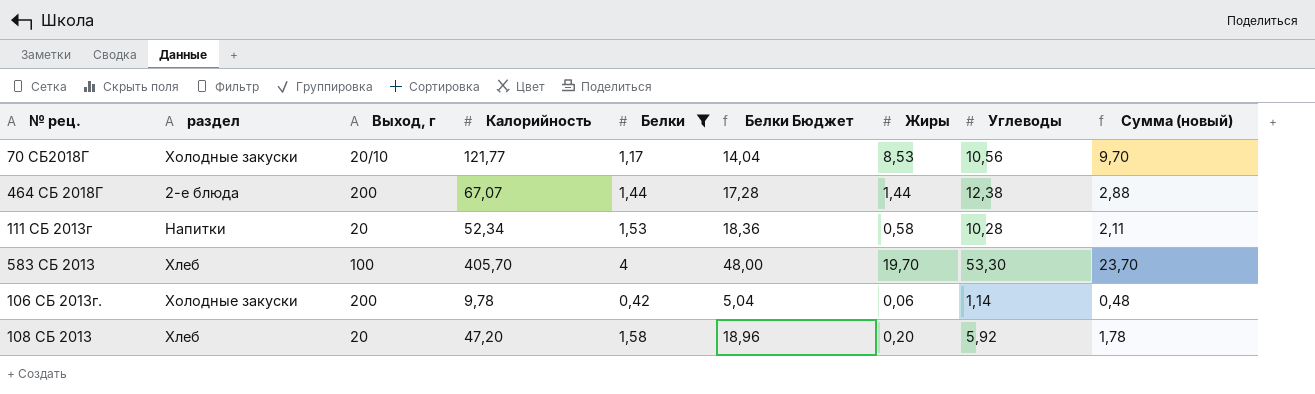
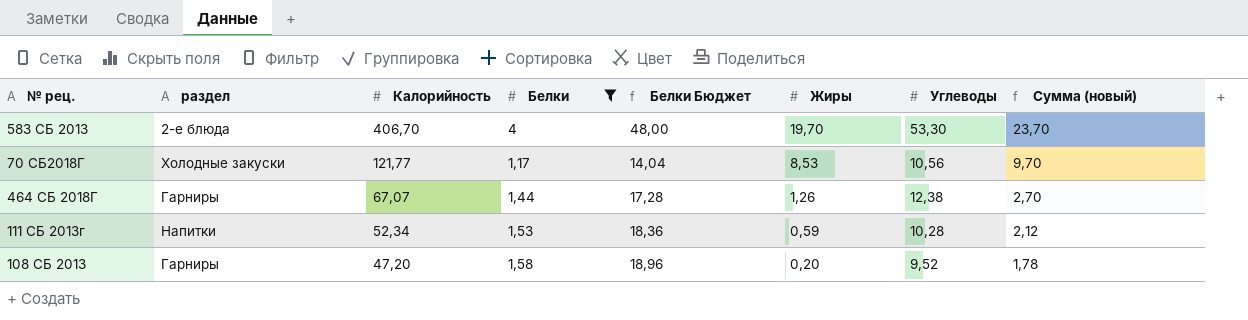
row order: none -> Калорийность descending
column Выход, г | position: 3 -> none
row 106 СБ 2013г.: Холодные закуски | 200 | 9,78 | 0,42 | 5,04 | 0,06 | 1,14 | 0,48 -> none
583 СБ 2013 | раздел: Хлеб -> 2-е блюда
583 СБ 2013 | Калорийность: 405,70 -> 406,70
464 СБ 2018Г | раздел: 2-е блюда -> Гарниры
464 СБ 2018Г | Жиры: 1,44 -> 1,26
464 СБ 2018Г | Сумма (новый): 2,88 -> 2,70
111 СБ 2013г | Жиры: 0,58 -> 0,59
111 СБ 2013г | Сумма (новый): 2,11 -> 2,12
108 СБ 2013 | раздел: Хлеб -> Гарниры
108 СБ 2013 | Углеводы: 5,92 -> 9,52

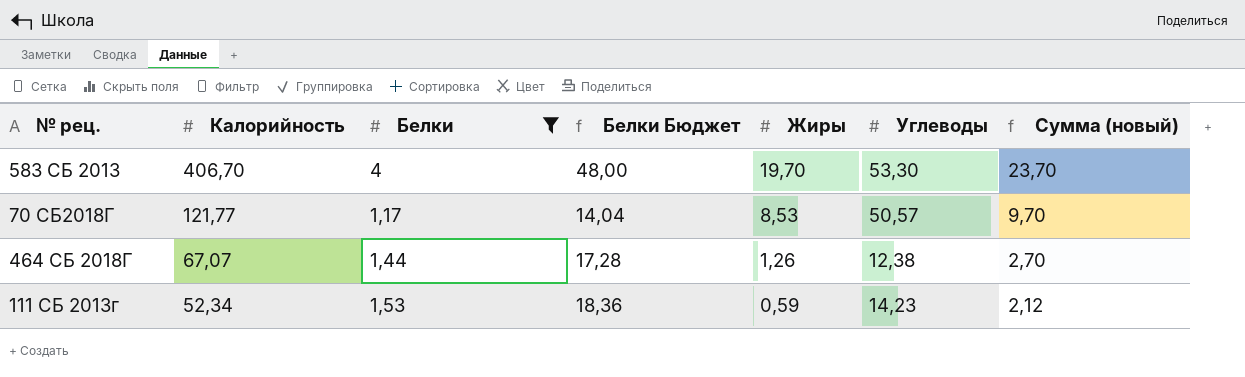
column раздел | position: 2 -> none
row 108 СБ 2013: Гарниры | 47,20 | 1,58 | 18,96 | 0,20 | 9,52 | 1,78 -> none
70 СБ2018Г | Углеводы: 10,56 -> 50,57
111 СБ 2013г | Углеводы: 10,28 -> 14,23

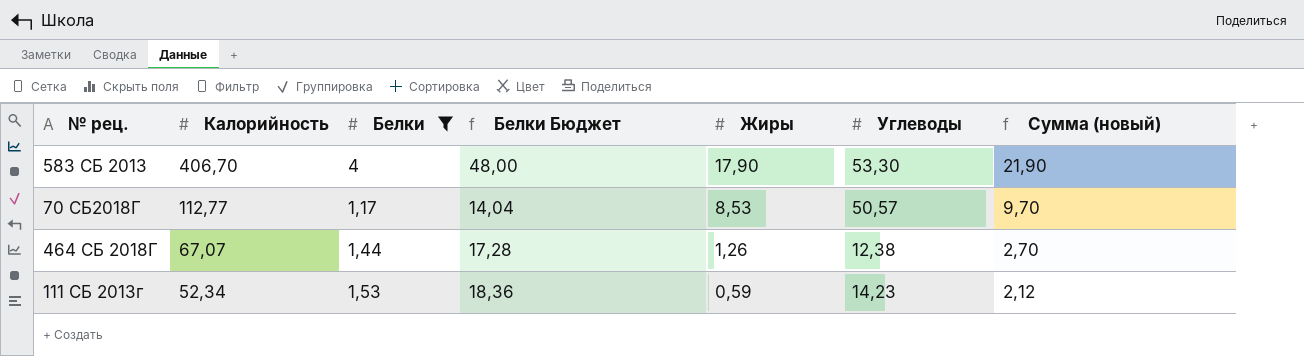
583 СБ 2013 | Жиры: 19,70 -> 17,90
583 СБ 2013 | Сумма (новый): 23,70 -> 21,90
70 СБ2018Г | Калорийность: 121,77 -> 112,77

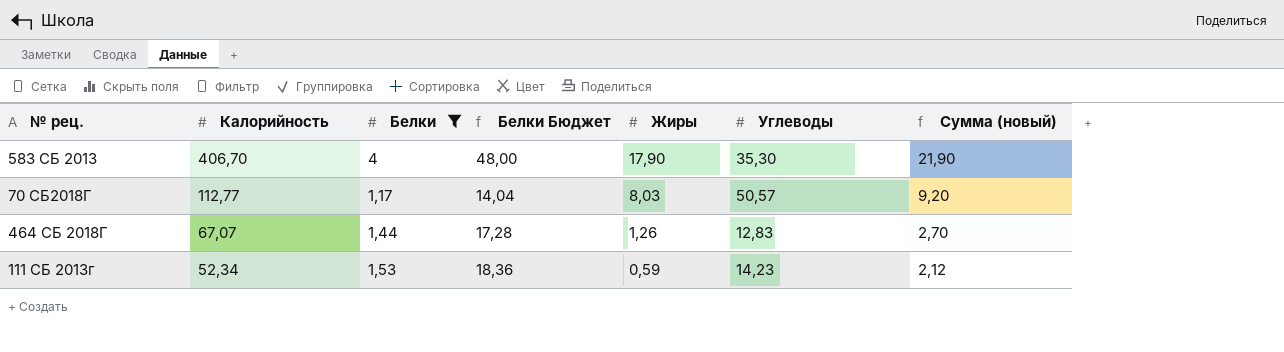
583 СБ 2013 | Углеводы: 53,30 -> 35,30
70 СБ2018Г | Жиры: 8,53 -> 8,03
70 СБ2018Г | Сумма (новый): 9,70 -> 9,20
464 СБ 2018Г | Углеводы: 12,38 -> 12,83

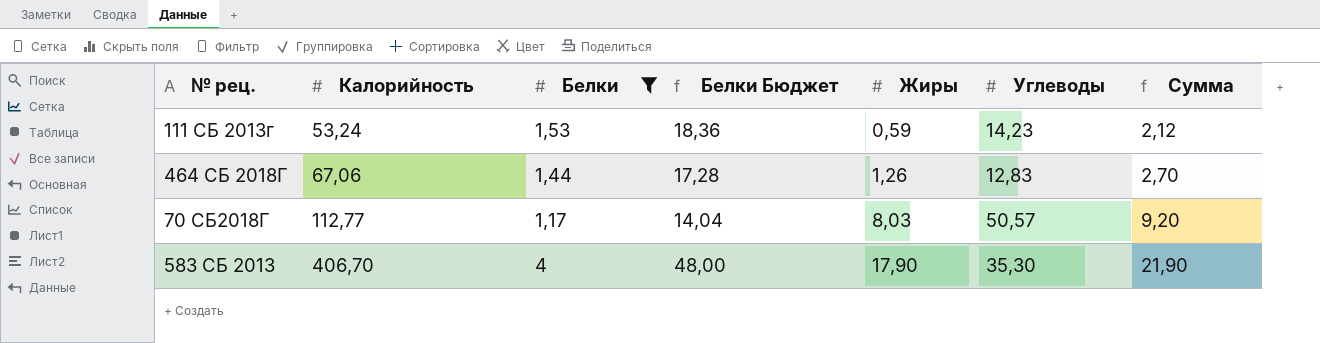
row order: Калорийность descending -> Калорийность ascending
column name: Сумма (новый) -> Сумма
111 СБ 2013г | Калорийность: 52,34 -> 53,24
464 СБ 2018Г | Калорийность: 67,07 -> 67,06

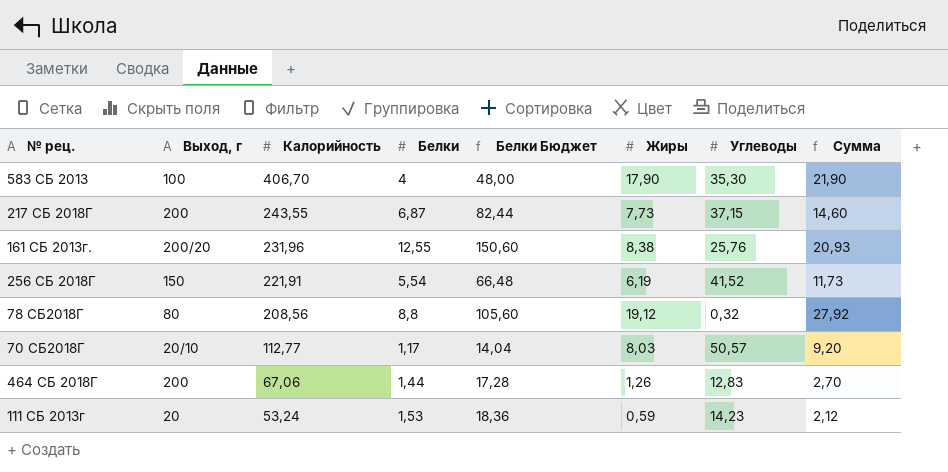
filter: Белки <= 4 -> none
row order: Калорийность ascending -> Калорийность descending
column Выход, г | position: none -> 2

